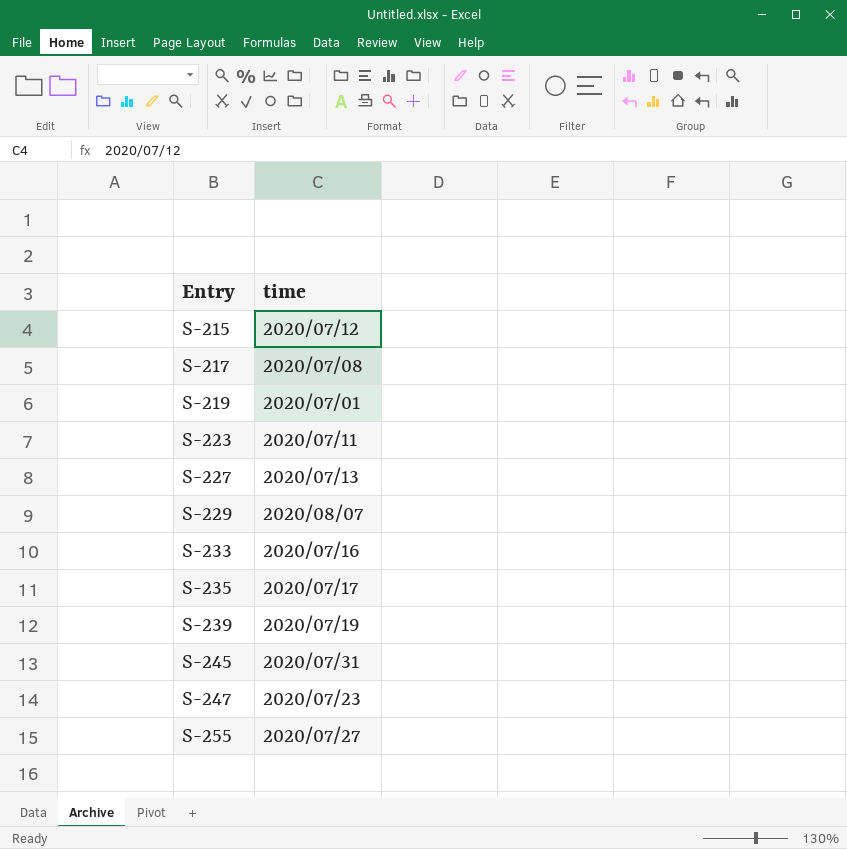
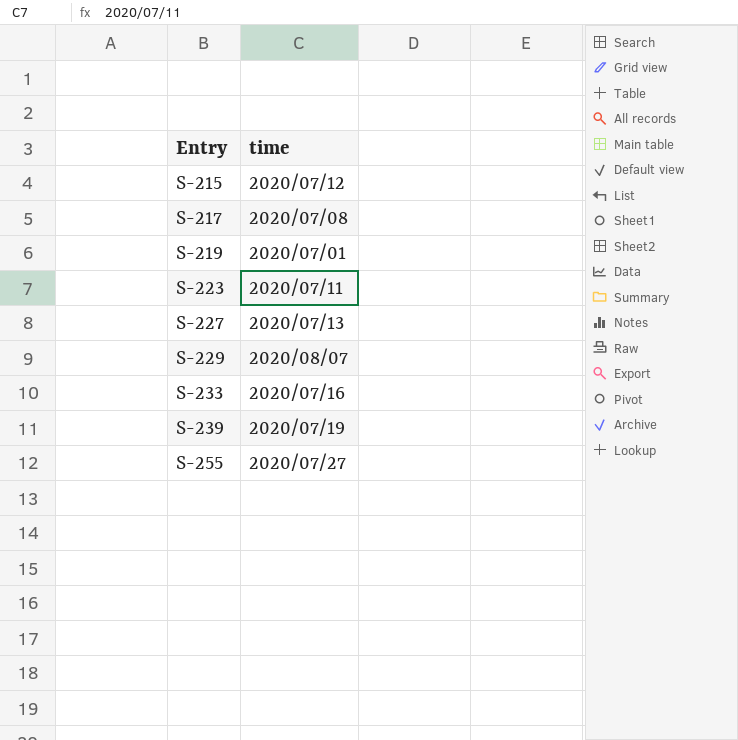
row S-235: 2020/07/17 -> none
row S-245: 2020/07/31 -> none
row S-247: 2020/07/23 -> none

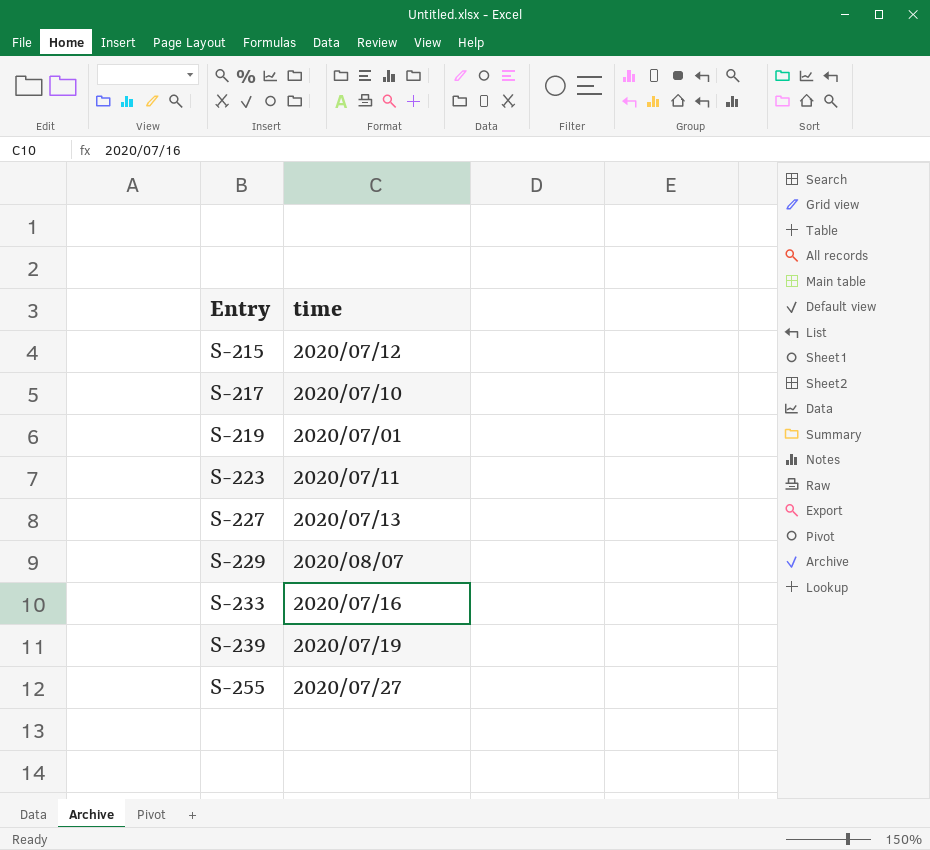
S-217 | time: 2020/07/08 -> 2020/07/10

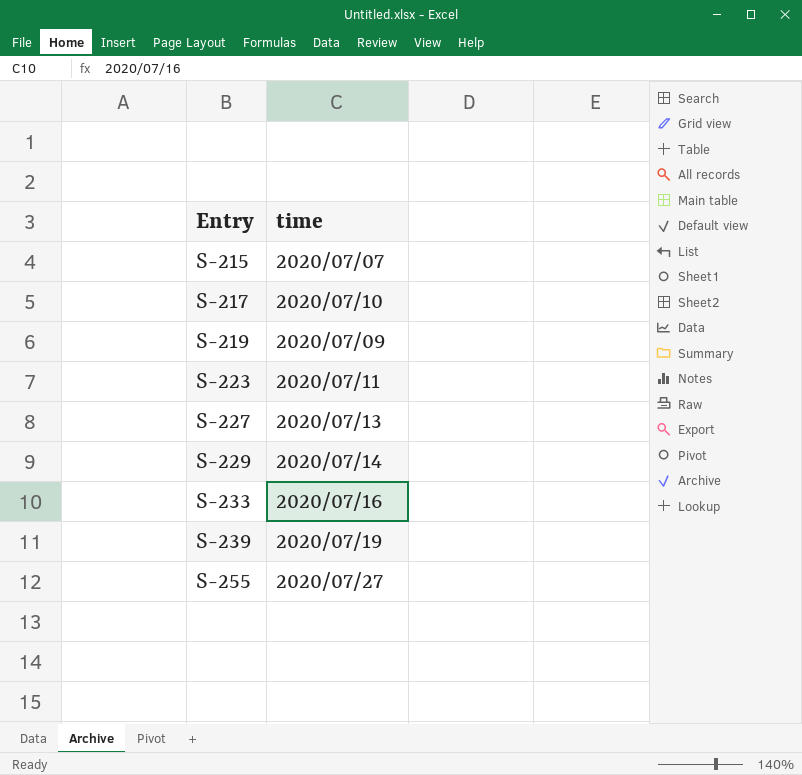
S-215 | time: 2020/07/12 -> 2020/07/07
S-219 | time: 2020/07/01 -> 2020/07/09
S-229 | time: 2020/08/07 -> 2020/07/14

